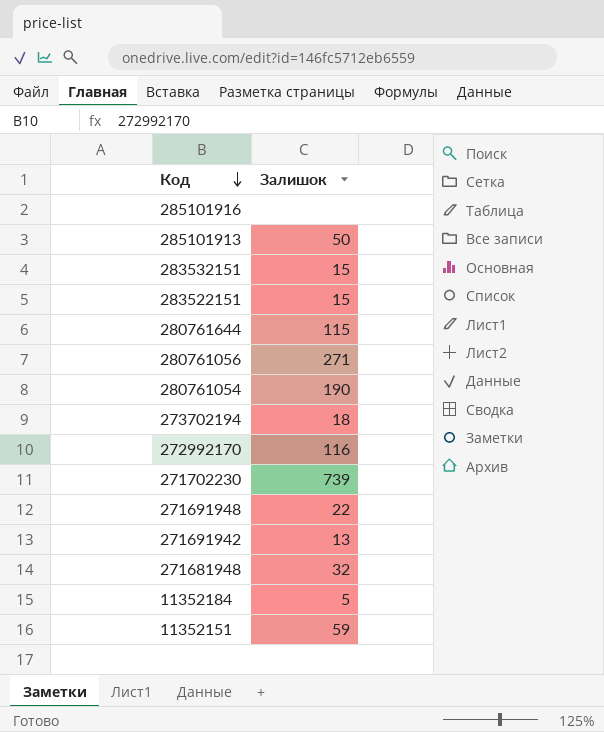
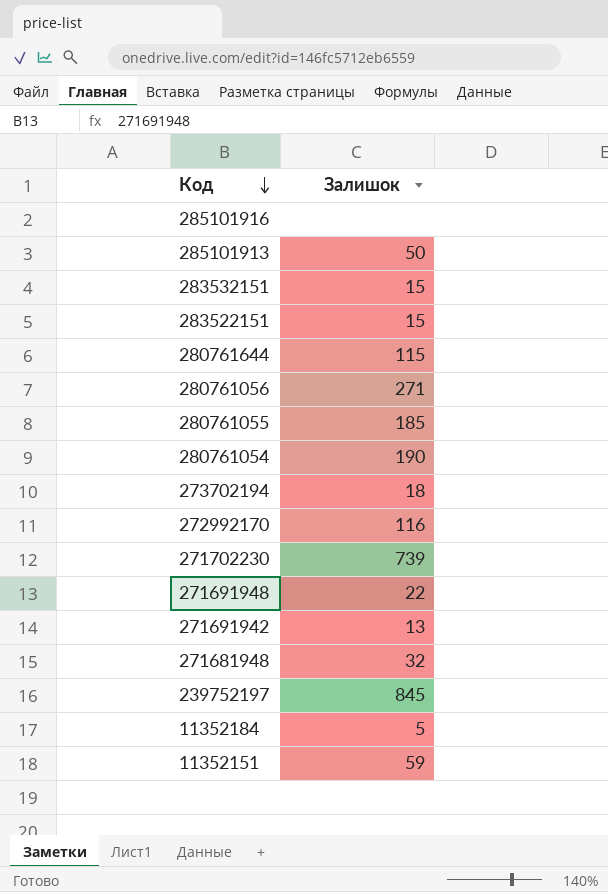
row 280761055: none -> 185
row 239752197: none -> 845

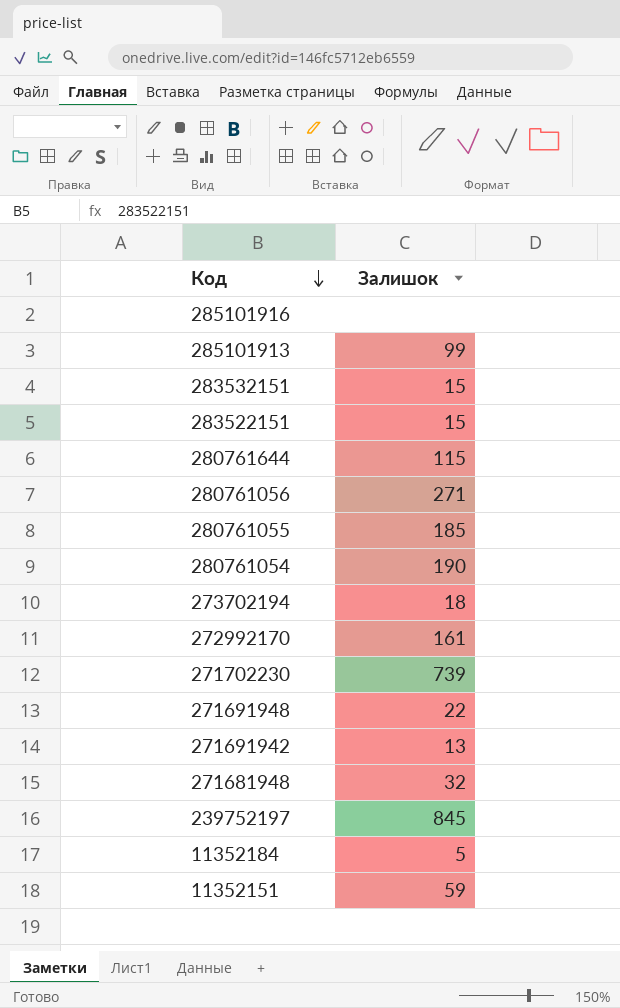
285101913 | Залишок: 50 -> 99
272992170 | Залишок: 116 -> 161

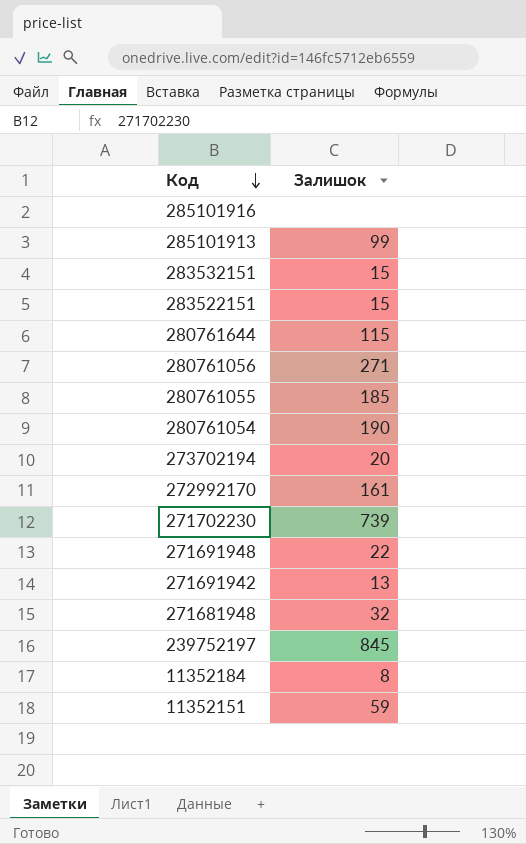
273702194 | Залишок: 18 -> 20
11352184 | Залишок: 5 -> 8

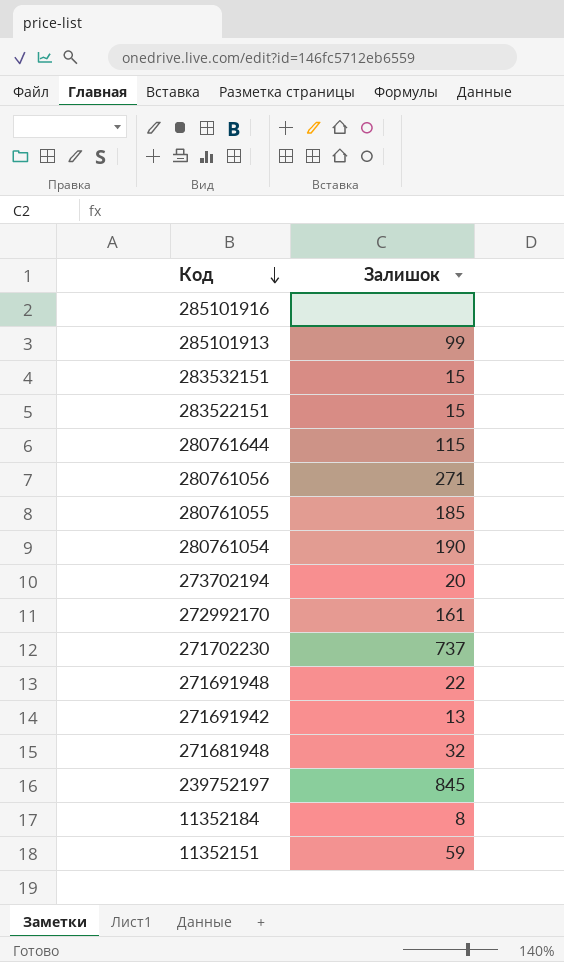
271702230 | Залишок: 739 -> 737

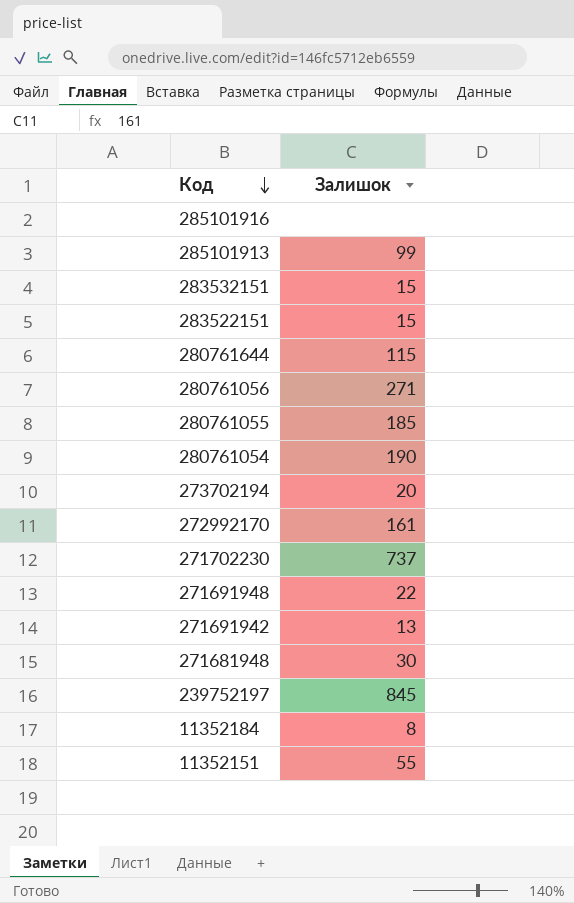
271681948 | Залишок: 32 -> 30
11352151 | Залишок: 59 -> 55

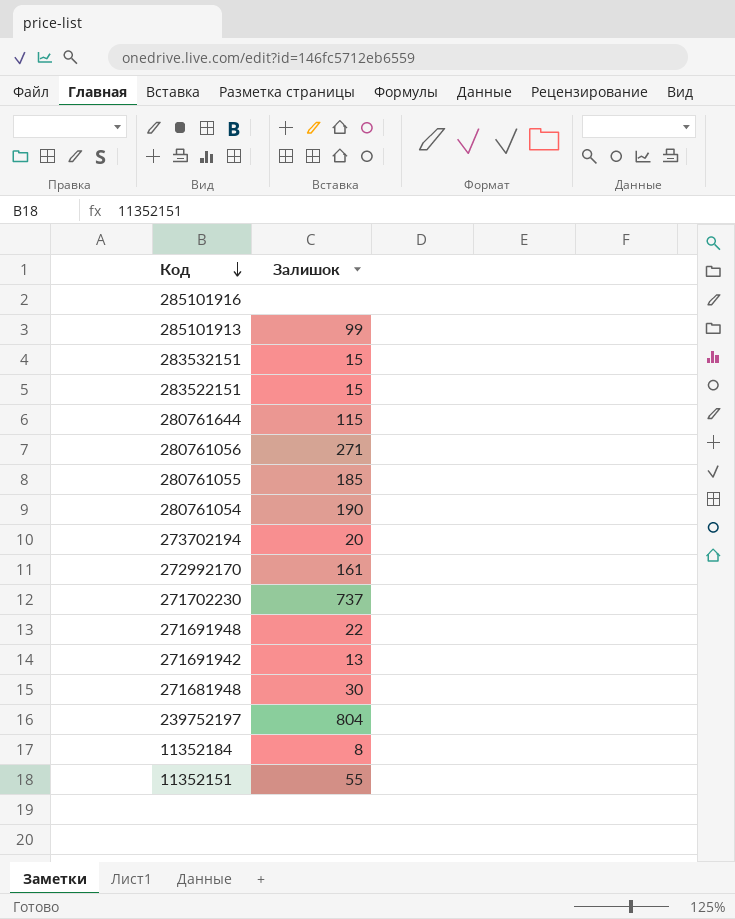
239752197 | Залишок: 845 -> 804

